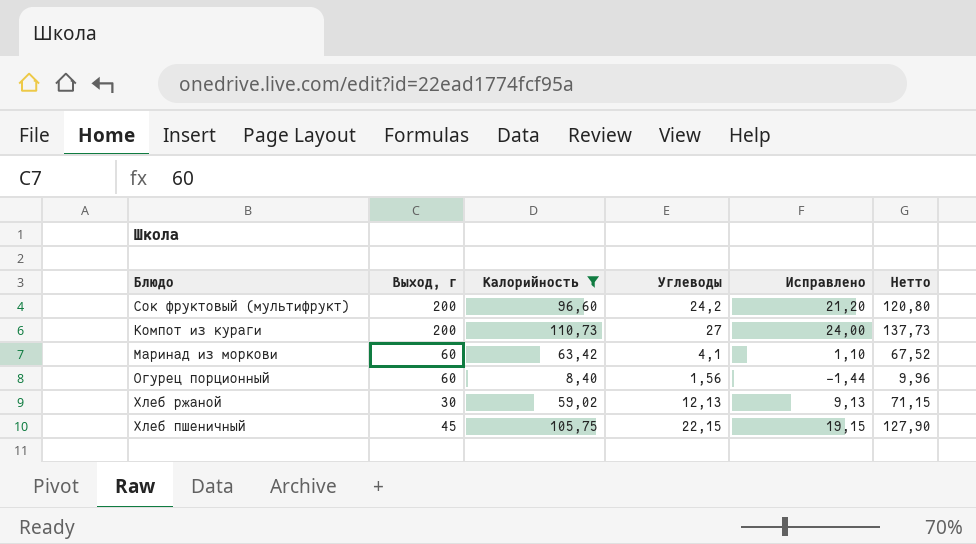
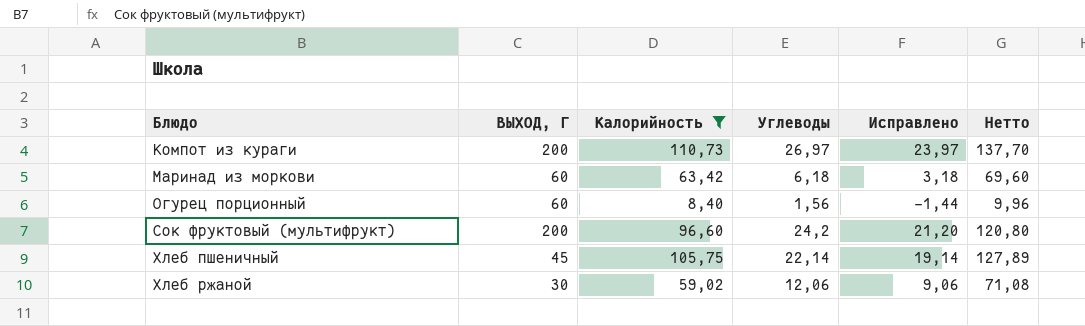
row order: none -> Блюдо ascending
column name: Выход, г -> ВЫХОД, Г
Компот из кураги | Углеводы: 27 -> 26,97
Компот из кураги | Исправлено: 24,00 -> 23,97
Компот из кураги | Нетто: 137,73 -> 137,70
Маринад из моркови | Углеводы: 4,1 -> 6,18
Маринад из моркови | Исправлено: 1,10 -> 3,18
Маринад из моркови | Нетто: 67,52 -> 69,60
Хлеб пшеничный | Углеводы: 22,15 -> 22,14
Хлеб пшеничный | Исправлено: 19,15 -> 19,14
Хлеб пшеничный | Нетто: 127,90 -> 127,89
Хлеб ржаной | Углеводы: 12,13 -> 12,06
Хлеб ржаной | Исправлено: 9,13 -> 9,06
Хлеб ржаной | Нетто: 71,15 -> 71,08

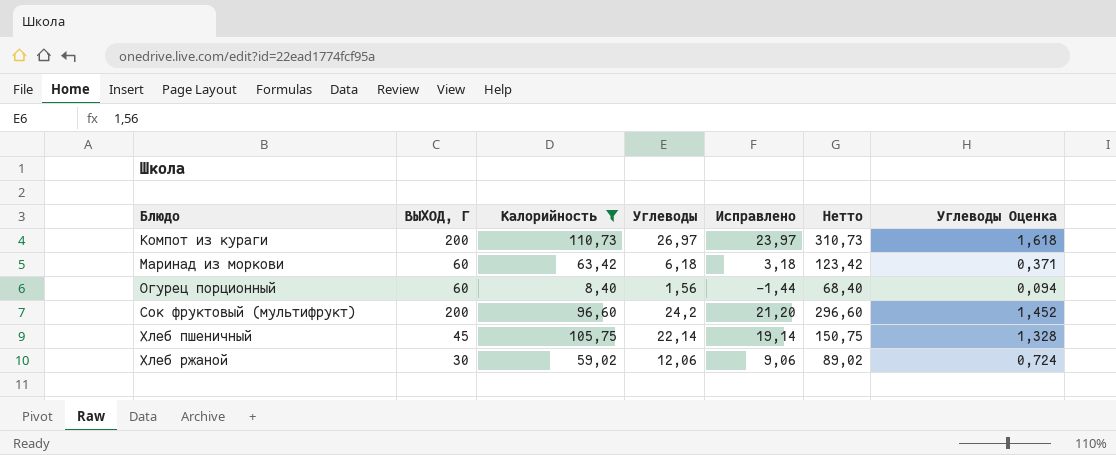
column Нетто | formula: [Калорийность] + [Углеводы] -> [ВЫХОД, Г] + [Калорийность]
column Углеводы Оценка | formula: none -> [Углеводы] * 0,06

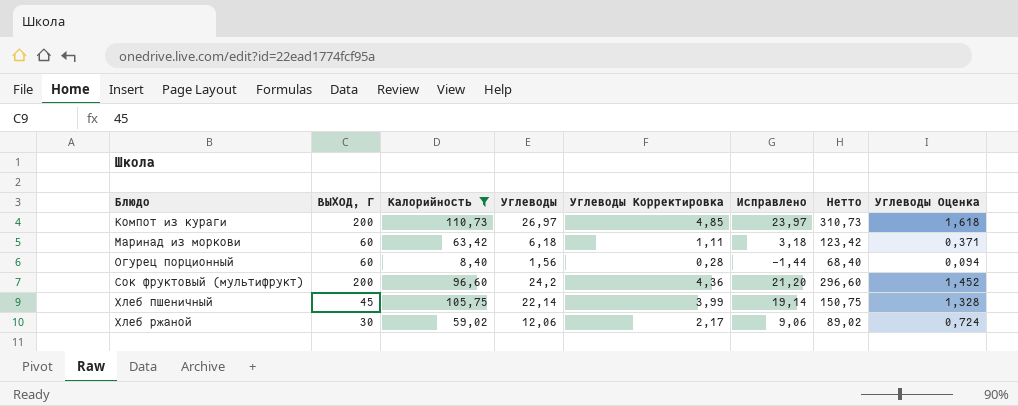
column Углеводы Корректировка | formula: none -> [Углеводы] * 0,18

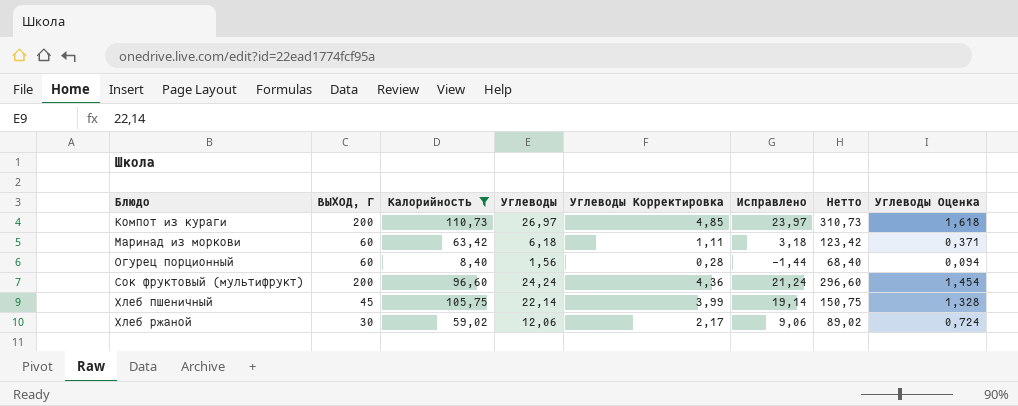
Сок фруктовый (мультифрукт) | Углеводы: 24,2 -> 24,24
Сок фруктовый (мультифрукт) | Исправлено: 21,20 -> 21,24
Сок фруктовый (мультифрукт) | Углеводы Оценка: 1,452 -> 1,454

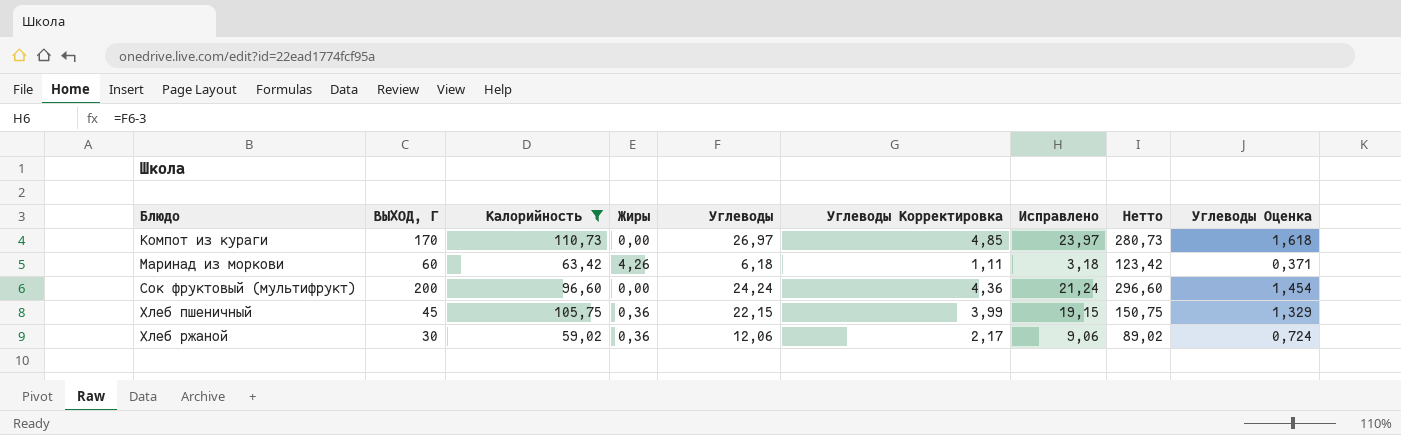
column Жиры | position: none -> 4
row Огурец порционный: 60 | 8,40 | 1,56 | 0,28 | -1,44 | 68,40 | 0,094 -> none
Компот из кураги | ВЫХОД, Г: 200 -> 170
Компот из кураги | Нетто: 310,73 -> 280,73
Хлеб пшеничный | Углеводы: 22,14 -> 22,15
Хлеб пшеничный | Исправлено: 19,14 -> 19,15
Хлеб пшеничный | Углеводы Оценка: 1,328 -> 1,329

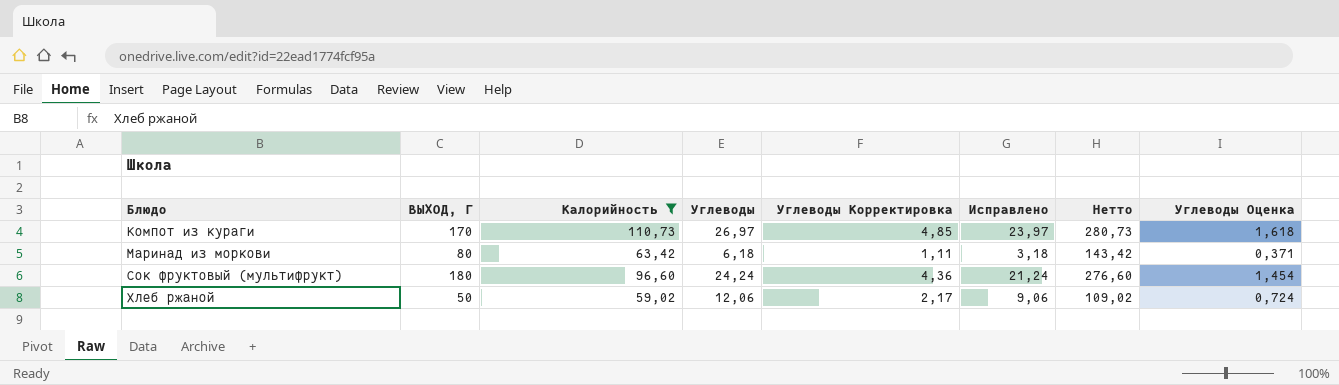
column Жиры | position: 4 -> none
row Хлеб пшеничный: 45 | 105,75 | 0,36 | 22,15 | 3,99 | 19,15 | 150,75 | 1,329 -> none
Маринад из моркови | ВЫХОД, Г: 60 -> 80
Маринад из моркови | Нетто: 123,42 -> 143,42
Сок фруктовый (мультифрукт) | ВЫХОД, Г: 200 -> 180
Сок фруктовый (мультифрукт) | Нетто: 296,60 -> 276,60
Хлеб ржаной | ВЫХОД, Г: 30 -> 50
Хлеб ржаной | Нетто: 89,02 -> 109,02

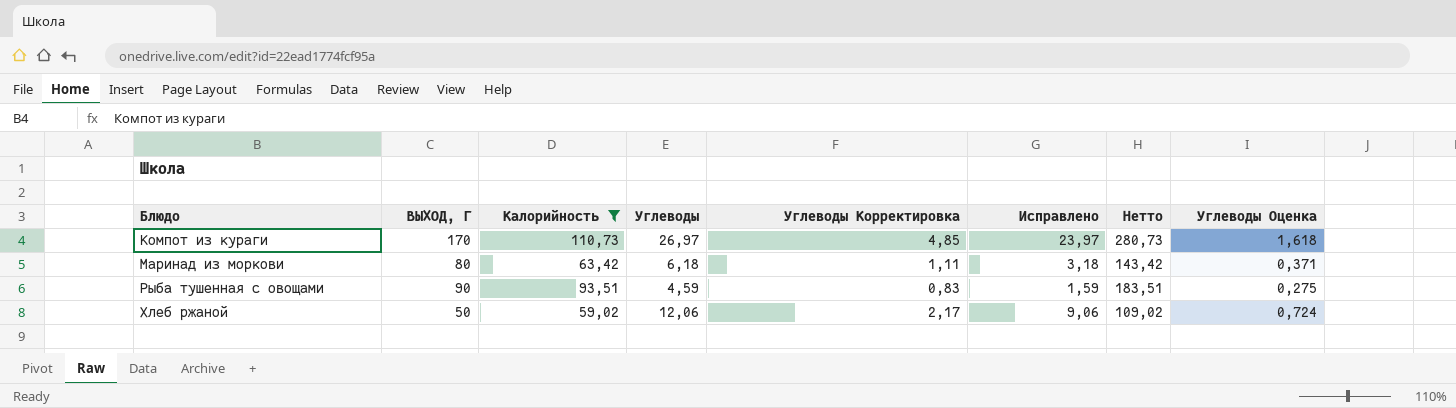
row Сок фруктовый (мультифрукт): 180 | 96,60 | 24,24 | 4,36 | 21,24 | 276,60 | 1,454 -> none
row Рыба тушенная с овощами: none -> 90 | 93,51 | 4,59 | 0,83 | 1,59 | 183,51 | 0,275

